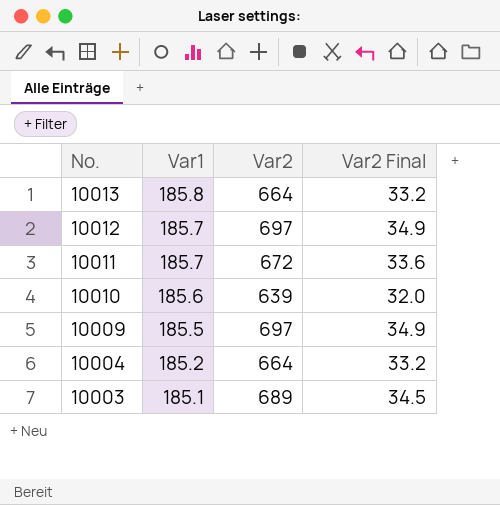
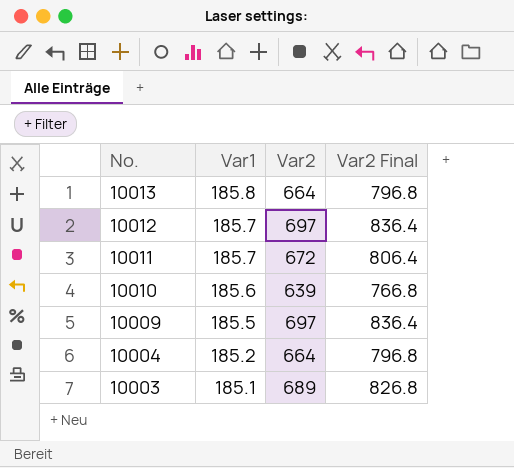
column Var2 Final | formula: [Var2] * 0.05 -> [Var2] * 1.2

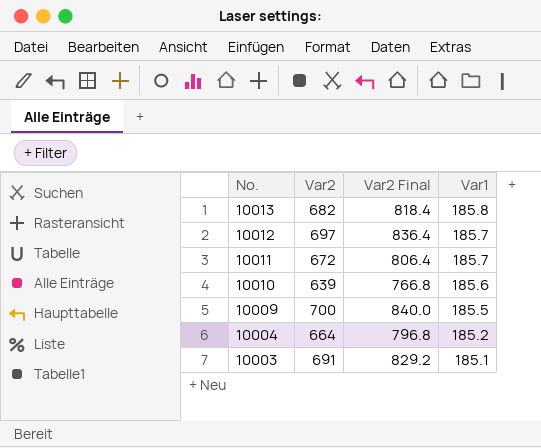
column Var1 | position: 2 -> 4
10013 | Var2: 664 -> 682
10013 | Var2 Final: 796.8 -> 818.4
10009 | Var2: 697 -> 700
10009 | Var2 Final: 836.4 -> 840.0
10003 | Var2: 689 -> 691
10003 | Var2 Final: 826.8 -> 829.2

